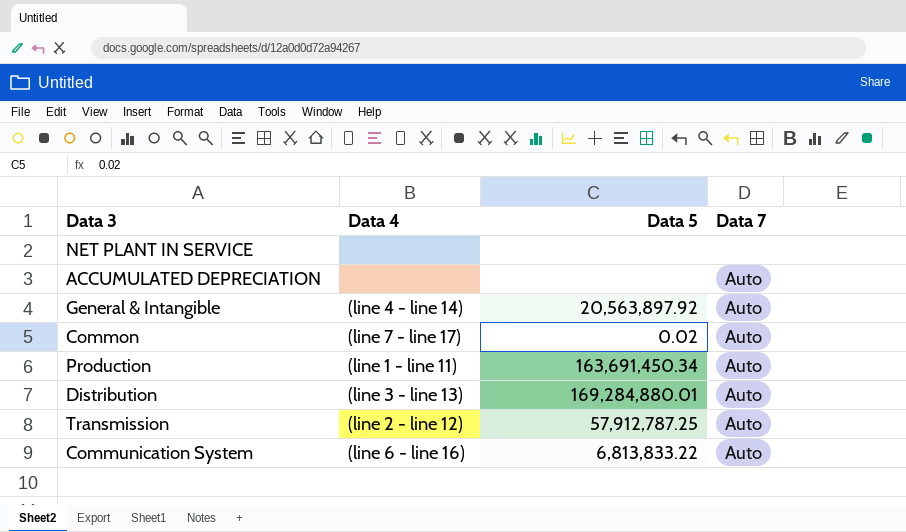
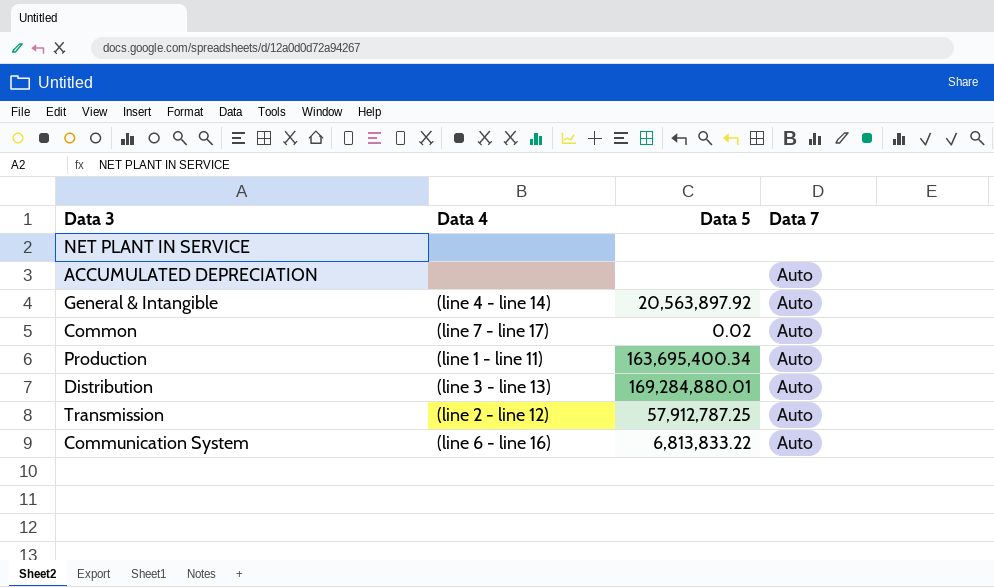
Production | Data 5: 163,691,450.34 -> 163,695,400.34

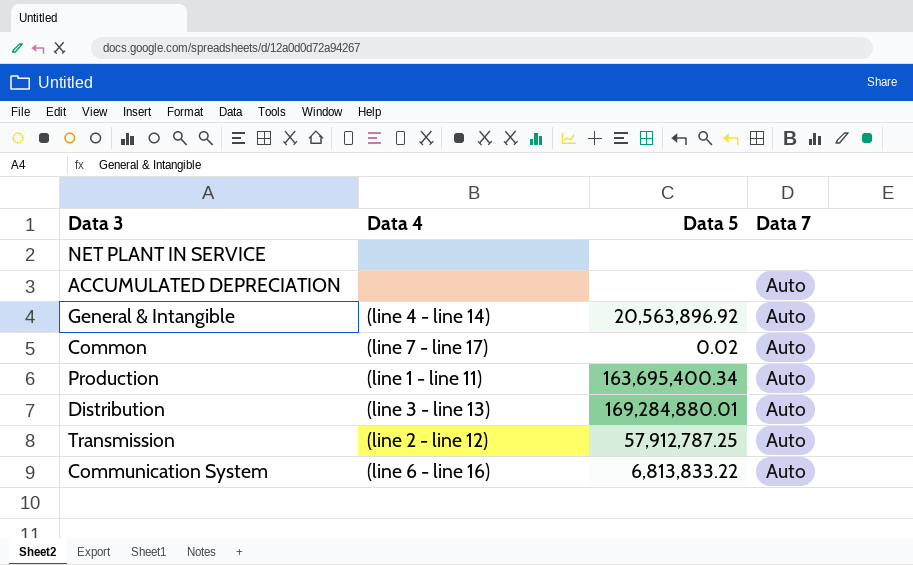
General & Intangible | Data 5: 20,563,897.92 -> 20,563,896.92

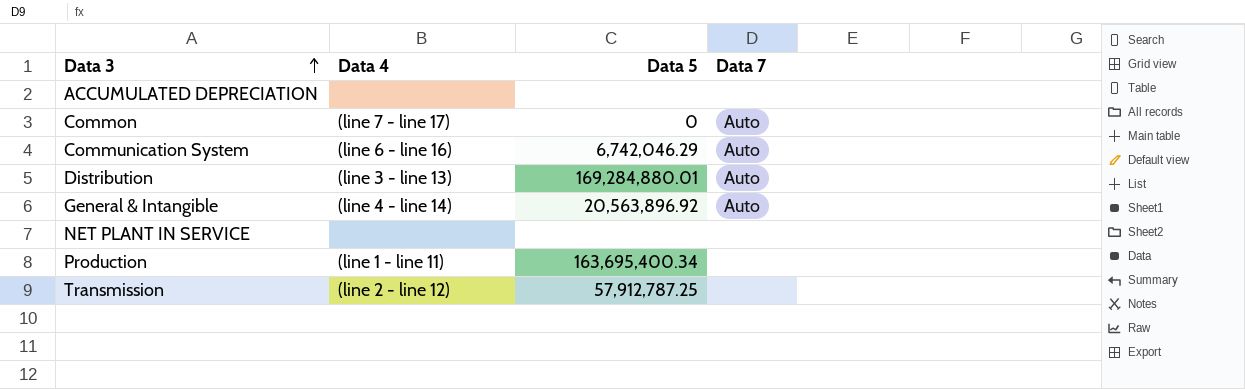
row order: none -> Data 3 ascending
ACCUMULATED DEPRECIATION | Data 7: Auto -> none
Common | Data 5: 0.02 -> 0
Communication System | Data 5: 6,813,833.22 -> 6,742,046.29
Production | Data 7: Auto -> none
Transmission | Data 7: Auto -> none

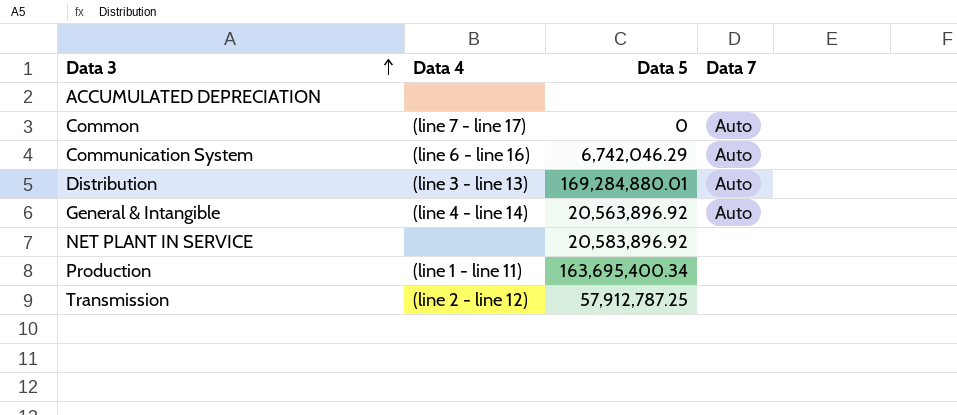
NET PLANT IN SERVICE | Data 5: none -> 20,583,896.92

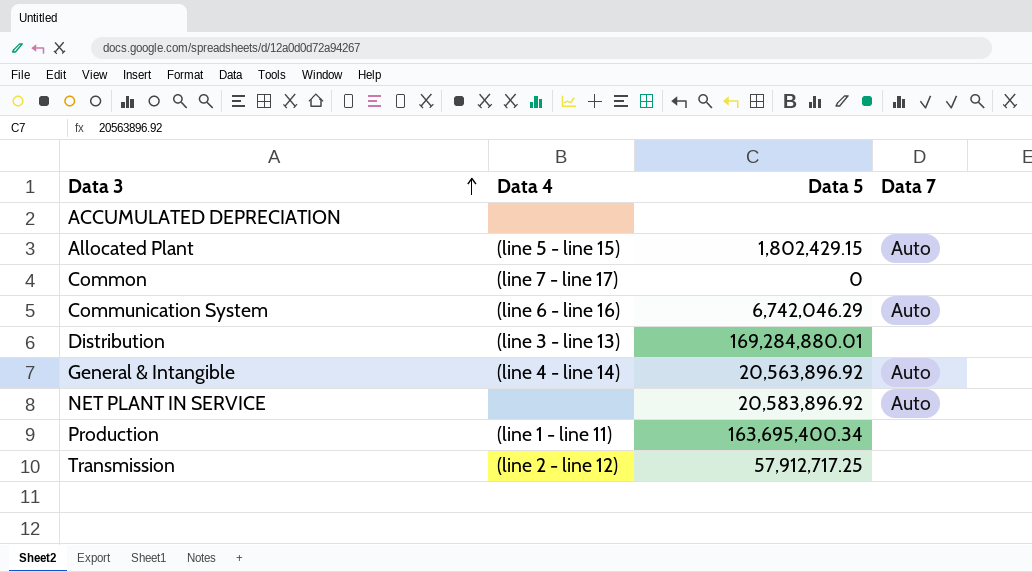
row Allocated Plant: none -> (line 5 - line 15) | 1,802,429.15 | Auto
Common | Data 7: Auto -> none
Distribution | Data 7: Auto -> none
NET PLANT IN SERVICE | Data 7: none -> Auto
Transmission | Data 5: 57,912,787.25 -> 57,912,717.25

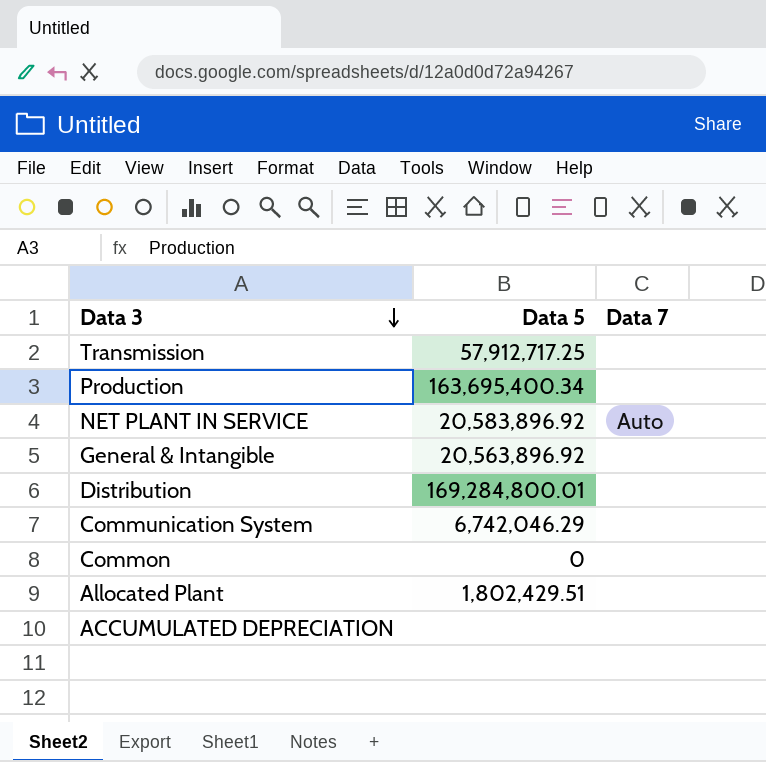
row order: Data 3 ascending -> Data 3 descending
column Data 4 | position: 2 -> none
General & Intangible | Data 7: Auto -> none
Distribution | Data 5: 169,284,880.01 -> 169,284,800.01
Communication System | Data 7: Auto -> none
Allocated Plant | Data 5: 1,802,429.15 -> 1,802,429.51
Allocated Plant | Data 7: Auto -> none

